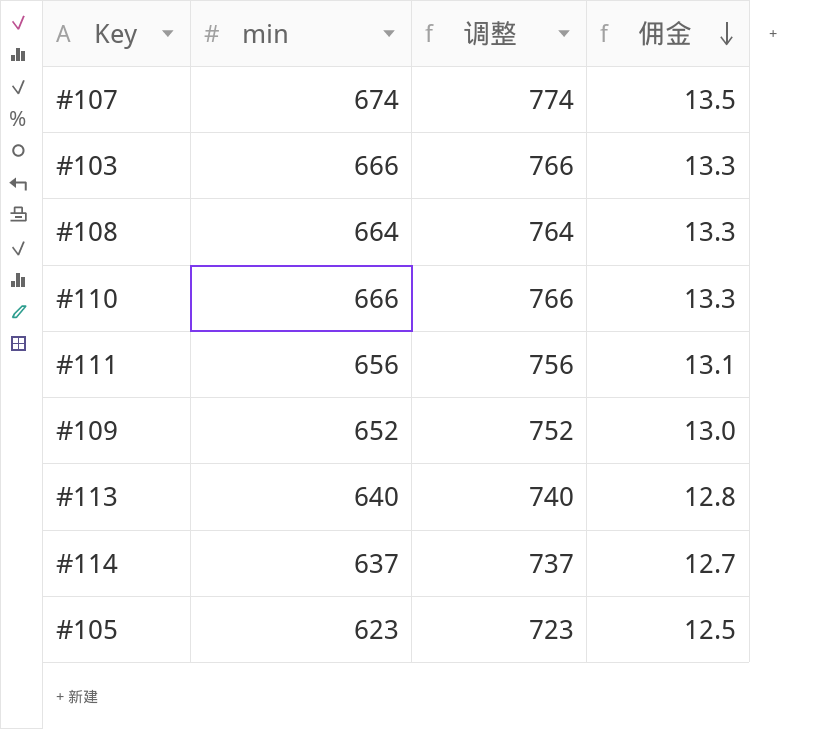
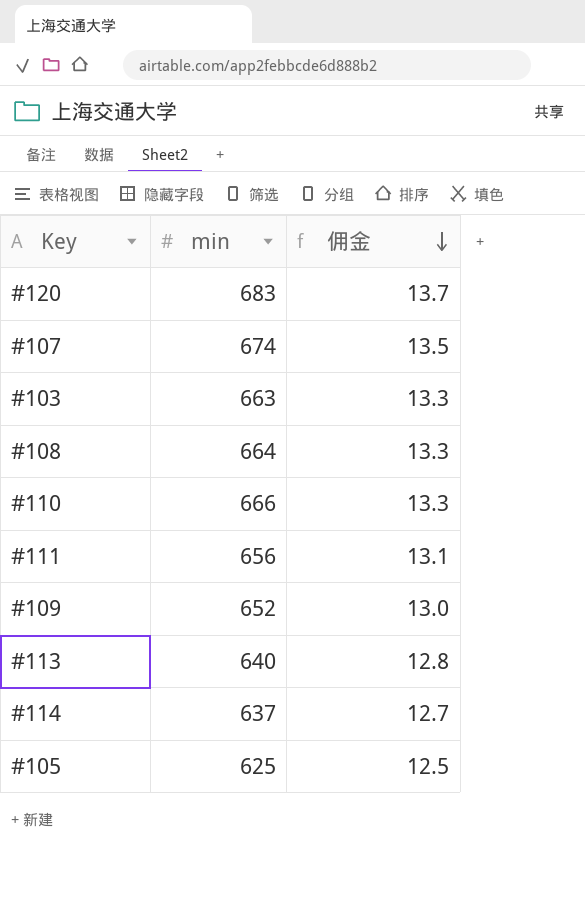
column 调整 | formula: [min] + 100 -> none
row #120: none -> 683 | 13.7
#103 | min: 666 -> 663
#105 | min: 623 -> 625

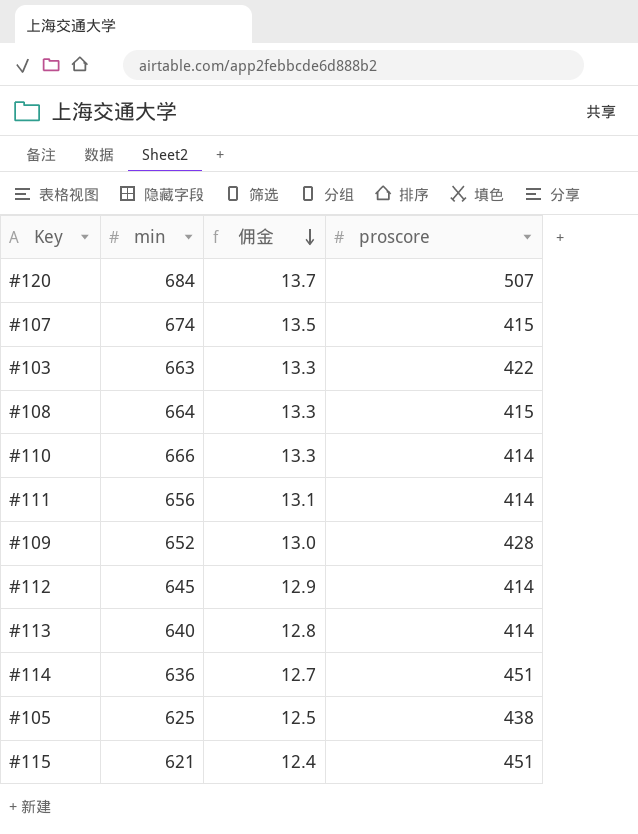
column proscore | position: none -> 4
#120 | min: 683 -> 684
row #112: none -> 645 | 12.9 | 414
#114 | min: 637 -> 636
row #115: none -> 621 | 12.4 | 451

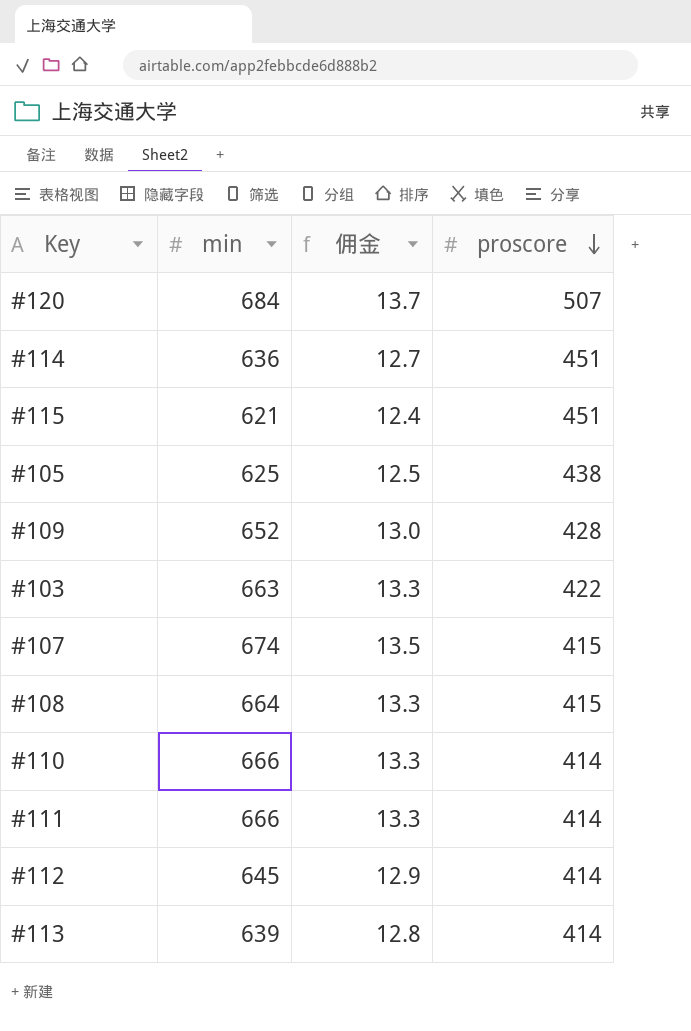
row order: 佣金 descending -> proscore descending
#111 | min: 656 -> 666
#111 | 佣金: 13.1 -> 13.3
#113 | min: 640 -> 639

